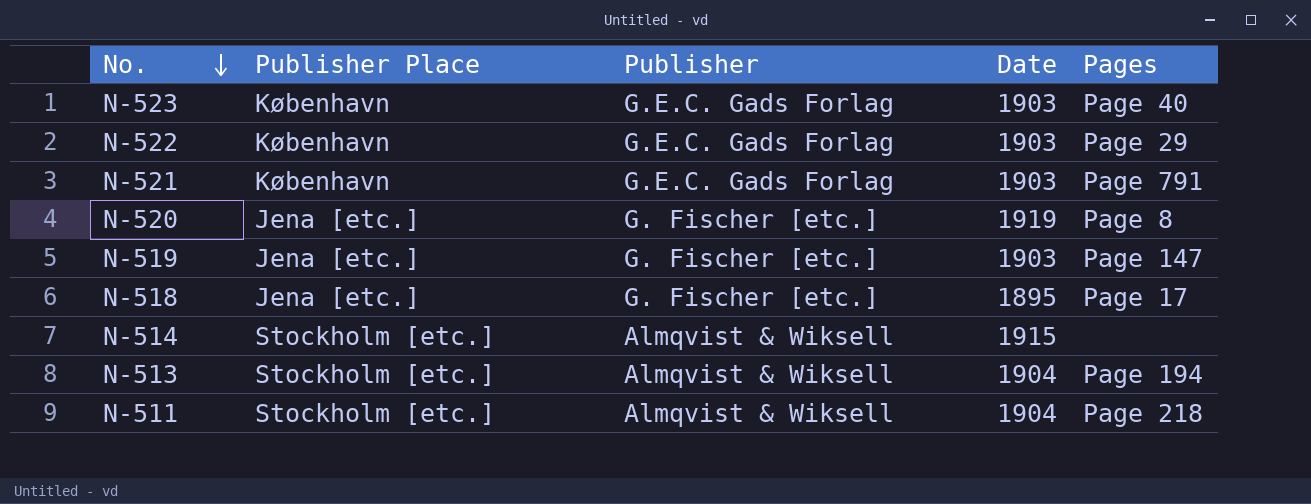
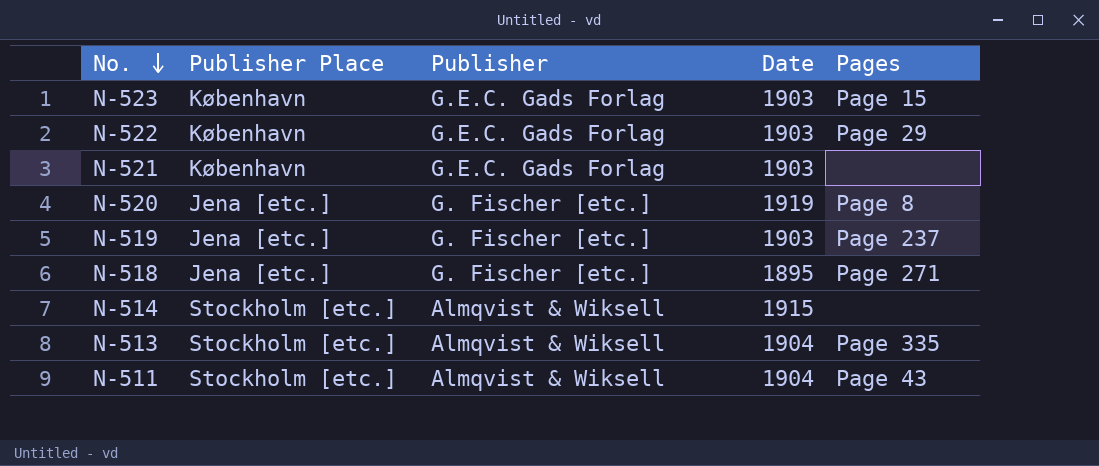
N-523 | Pages: Page 40 -> Page 15
N-521 | Pages: Page 791 -> none
N-519 | Pages: Page 147 -> Page 237
N-518 | Pages: Page 17 -> Page 271
N-513 | Pages: Page 194 -> Page 335
N-511 | Pages: Page 218 -> Page 43

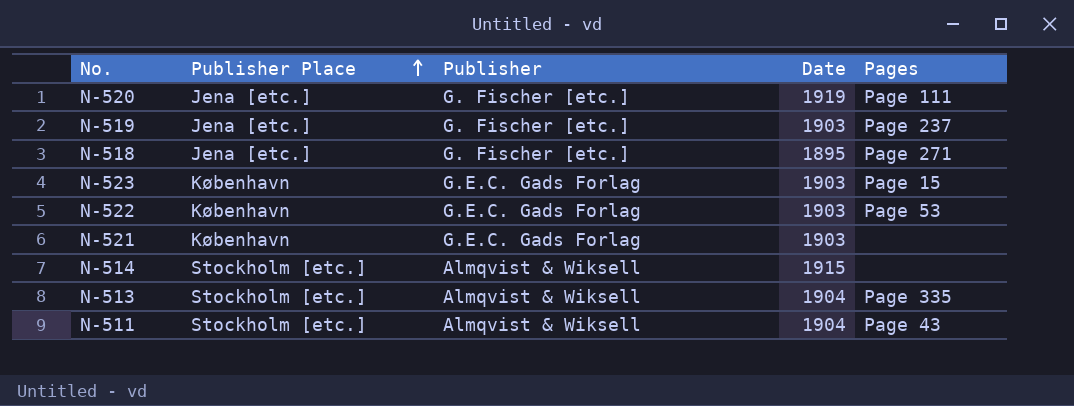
row order: No. descending -> Publisher Place ascending
N-520 | Pages: Page 8 -> Page 111
N-522 | Pages: Page 29 -> Page 53

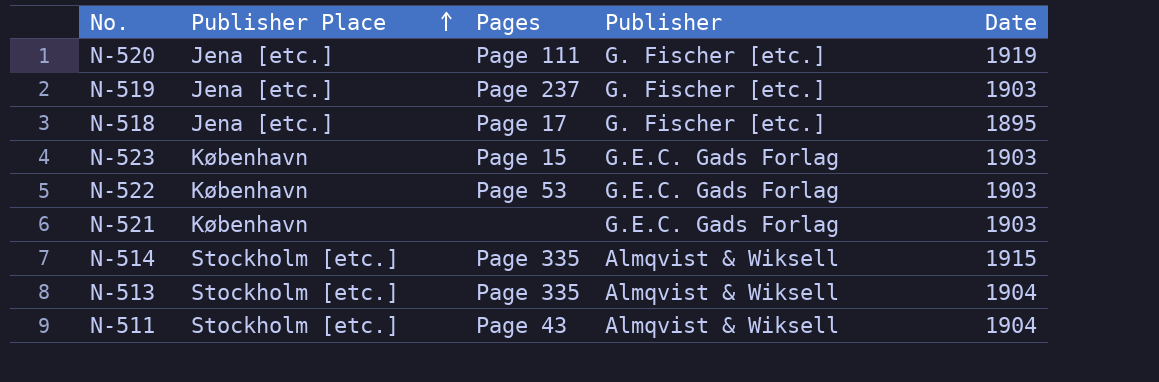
column Pages | position: 5 -> 3
N-518 | Pages: Page 271 -> Page 17
N-514 | Pages: none -> Page 335

